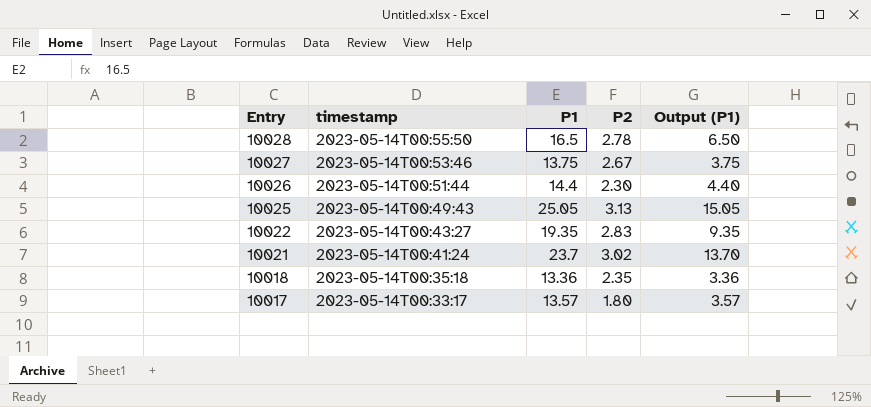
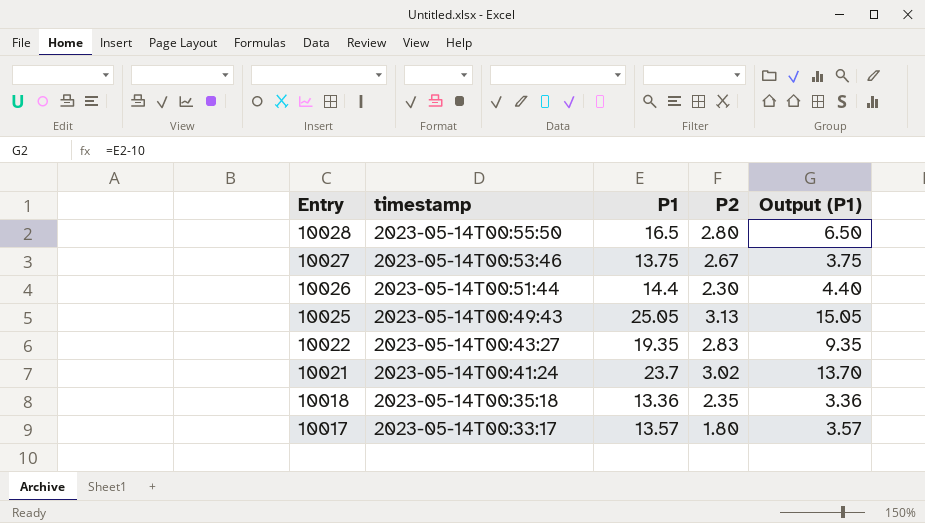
10028 | P2: 2.78 -> 2.80

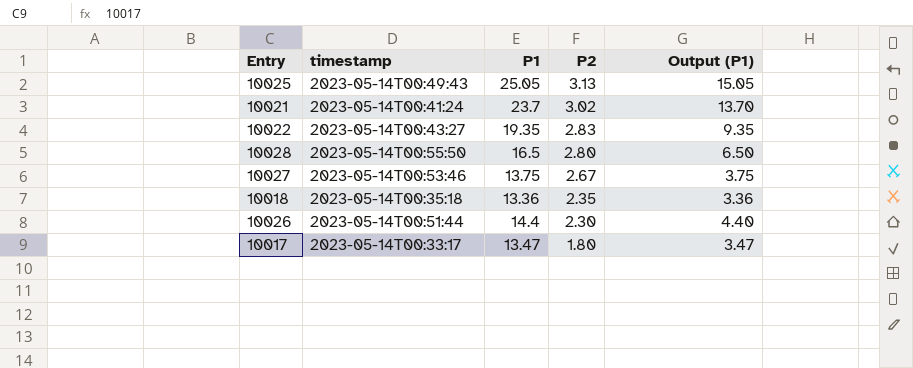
row order: Entry descending -> P2 descending
10017 | P1: 13.57 -> 13.47
10017 | Output (P1): 3.57 -> 3.47

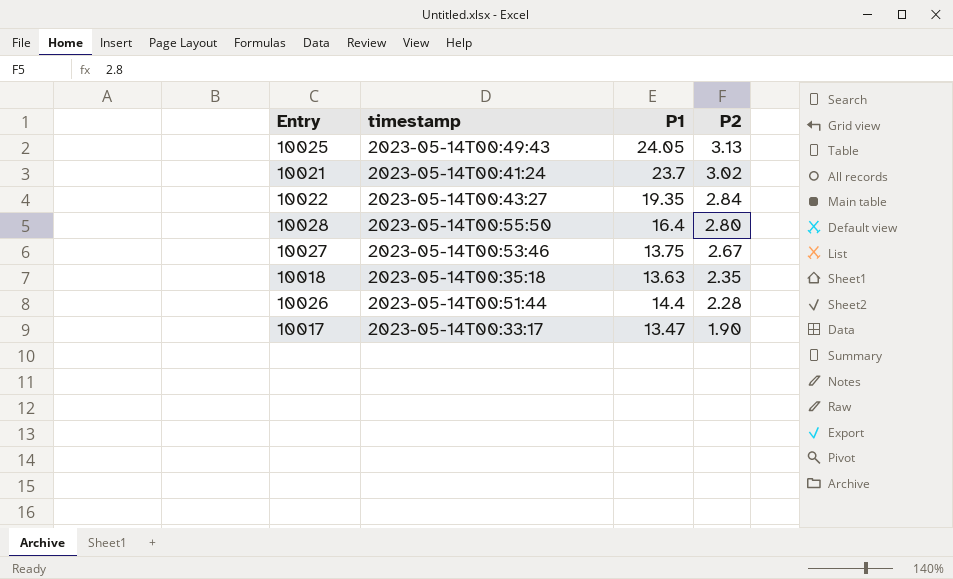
column Output (P1) | formula: [P1] - 10 -> none
10025 | P1: 25.05 -> 24.05
10022 | P2: 2.83 -> 2.84
10028 | P1: 16.5 -> 16.4
10018 | P1: 13.36 -> 13.63
10026 | P2: 2.30 -> 2.28
10017 | P2: 1.80 -> 1.90

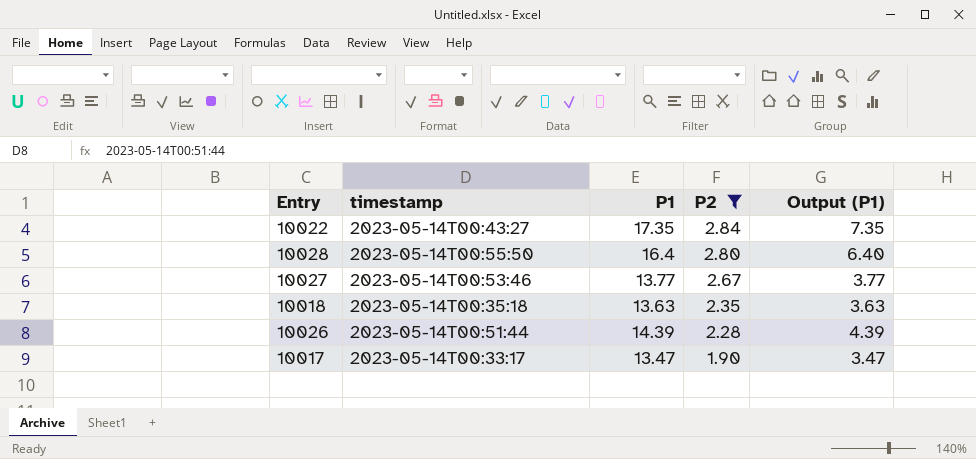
filter: none -> P2 <= 2.84
column Output (P1) | formula: none -> [P1] - 10
10022 | P1: 19.35 -> 17.35
10027 | P1: 13.75 -> 13.77
10026 | P1: 14.4 -> 14.39

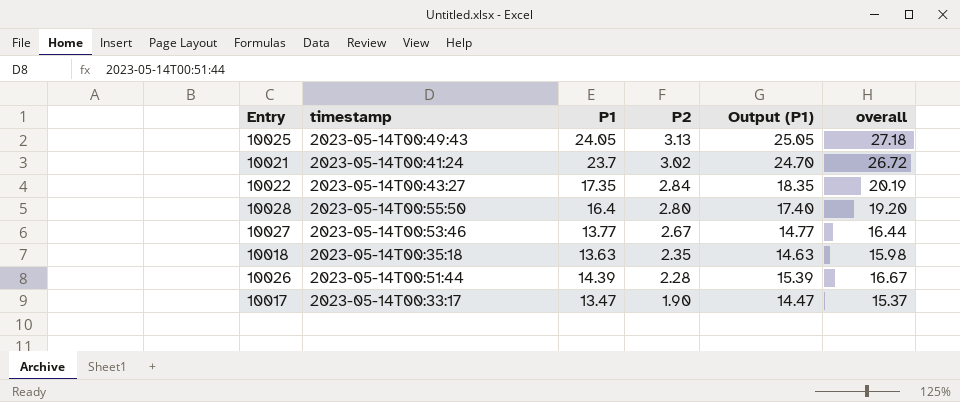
filter: P2 <= 2.84 -> none
column Output (P1) | formula: [P1] - 10 -> [P1] + 1
column overall | formula: none -> [P1] + [P2]

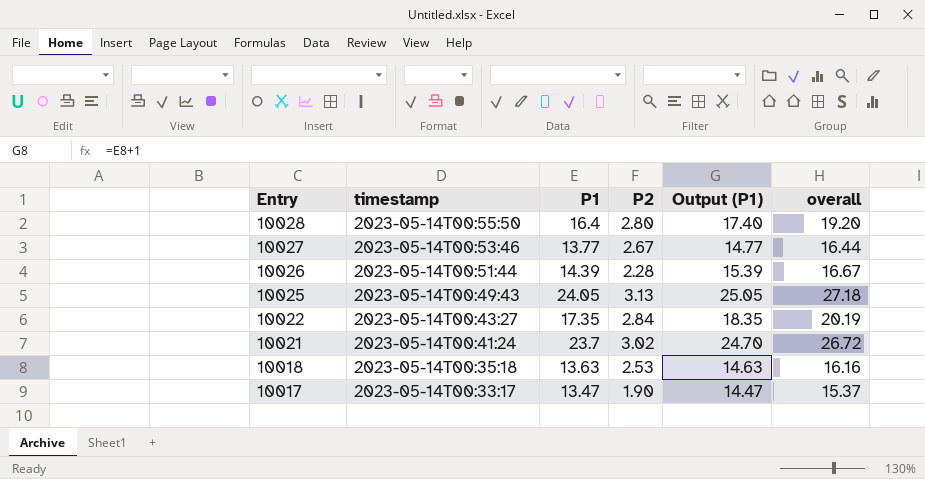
row order: P2 descending -> Entry descending
10018 | P2: 2.35 -> 2.53
10018 | overall: 15.98 -> 16.16

